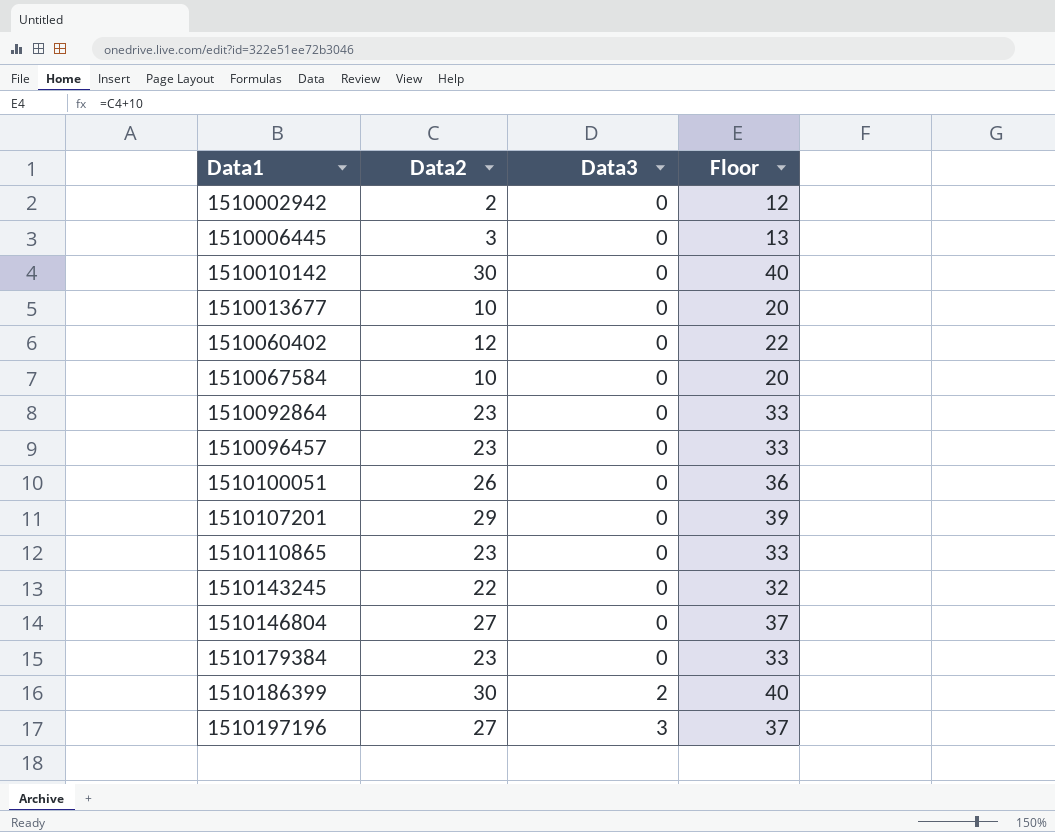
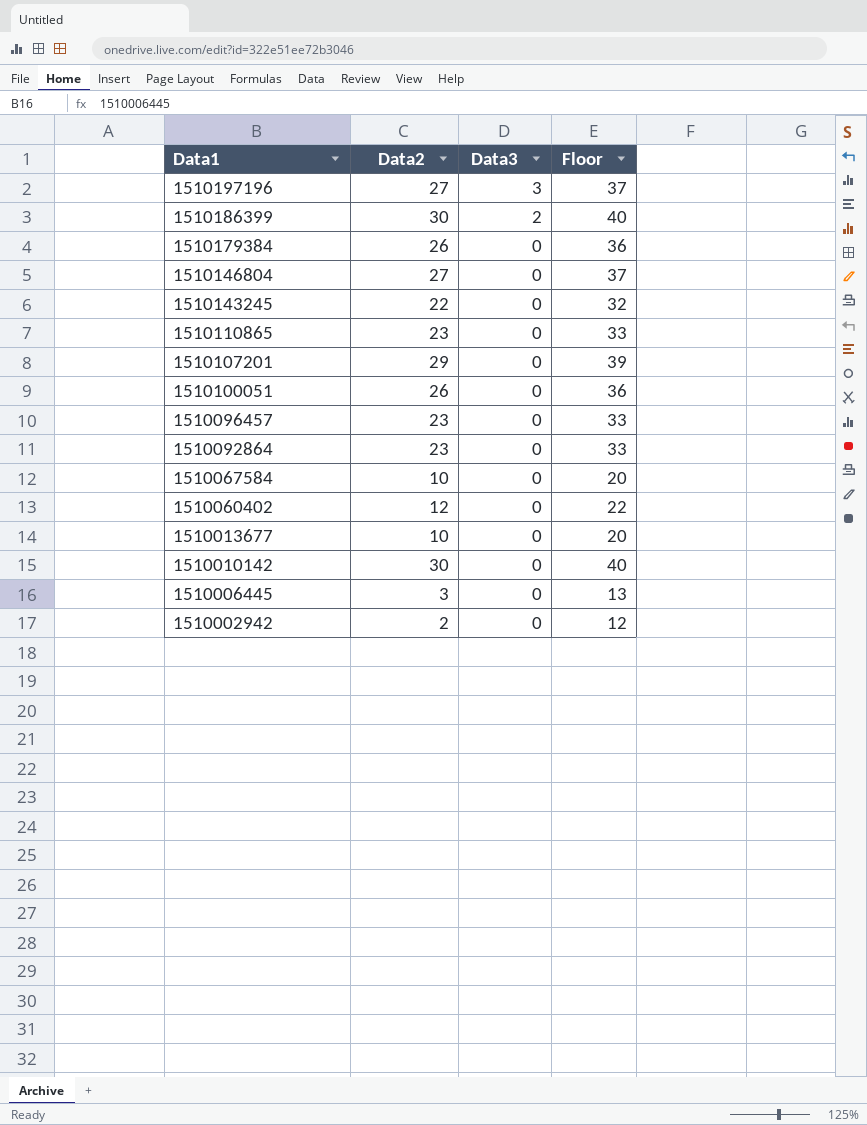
row order: Data1 ascending -> Data1 descending
1510179384 | Data2: 23 -> 26
1510179384 | Floor: 33 -> 36

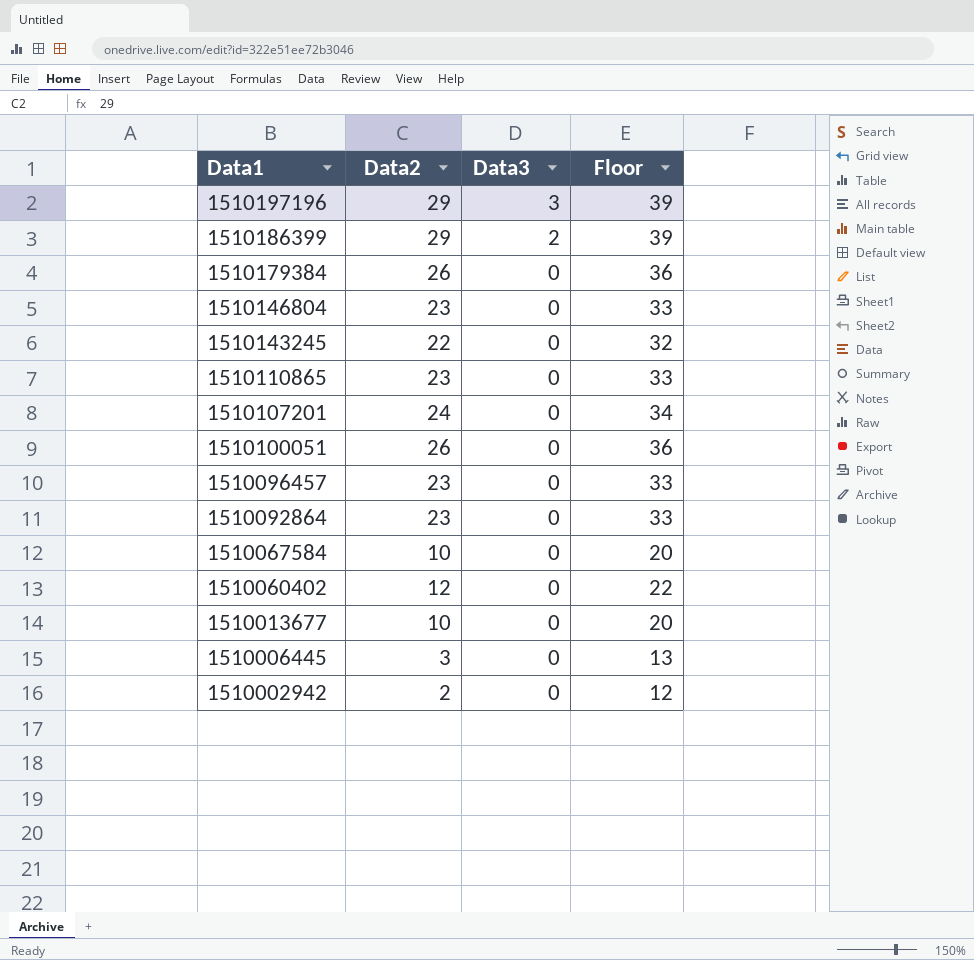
row 1510010142: 30 | 0 | 40 -> none
1510197196 | Data2: 27 -> 29
1510197196 | Floor: 37 -> 39
1510186399 | Data2: 30 -> 29
1510186399 | Floor: 40 -> 39
1510146804 | Data2: 27 -> 23
1510146804 | Floor: 37 -> 33
1510107201 | Data2: 29 -> 24
1510107201 | Floor: 39 -> 34

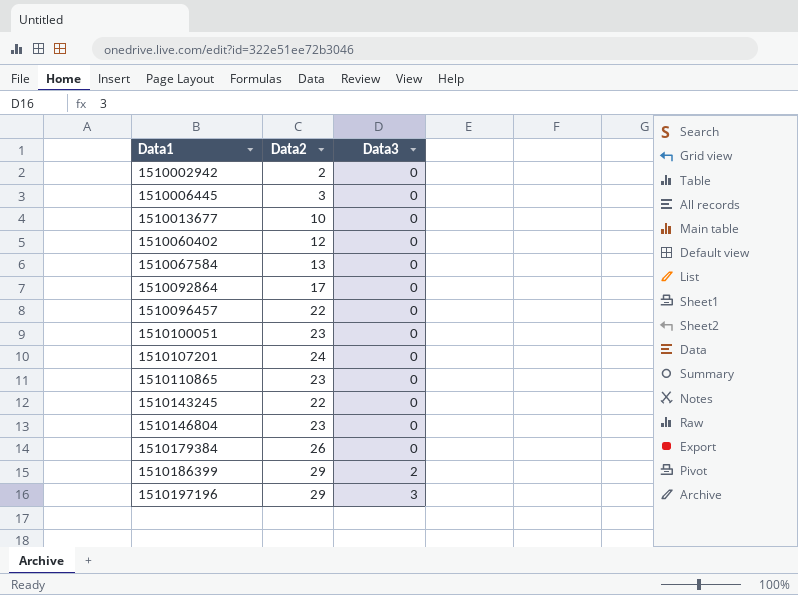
row order: Data1 descending -> Data1 ascending
column Floor | formula: [Data2] + 10 -> none
1510067584 | Data2: 10 -> 13
1510092864 | Data2: 23 -> 17
1510096457 | Data2: 23 -> 22
1510100051 | Data2: 26 -> 23

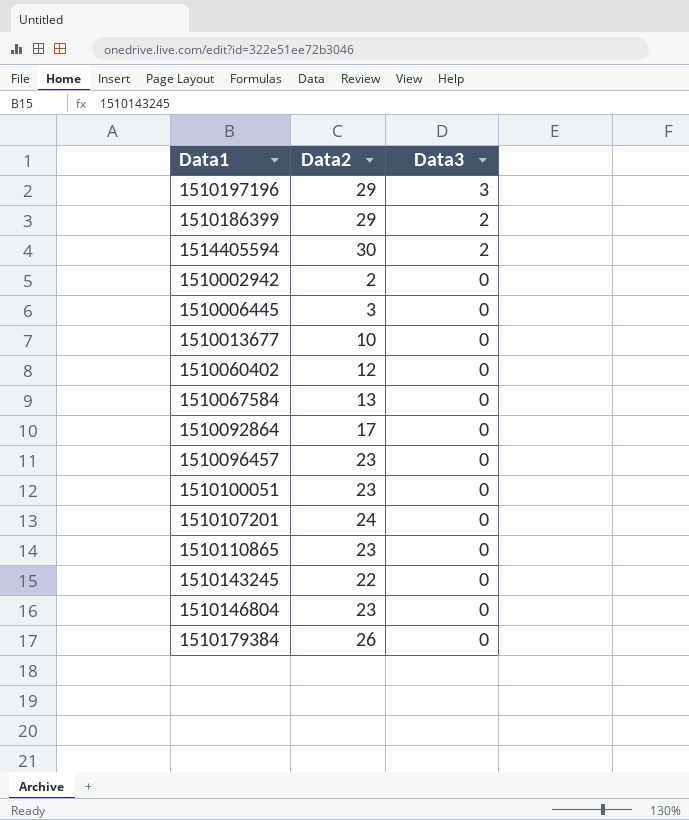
row order: Data1 ascending -> Data3 descending
row 1514405594: none -> 30 | 2
1510096457 | Data2: 22 -> 23

